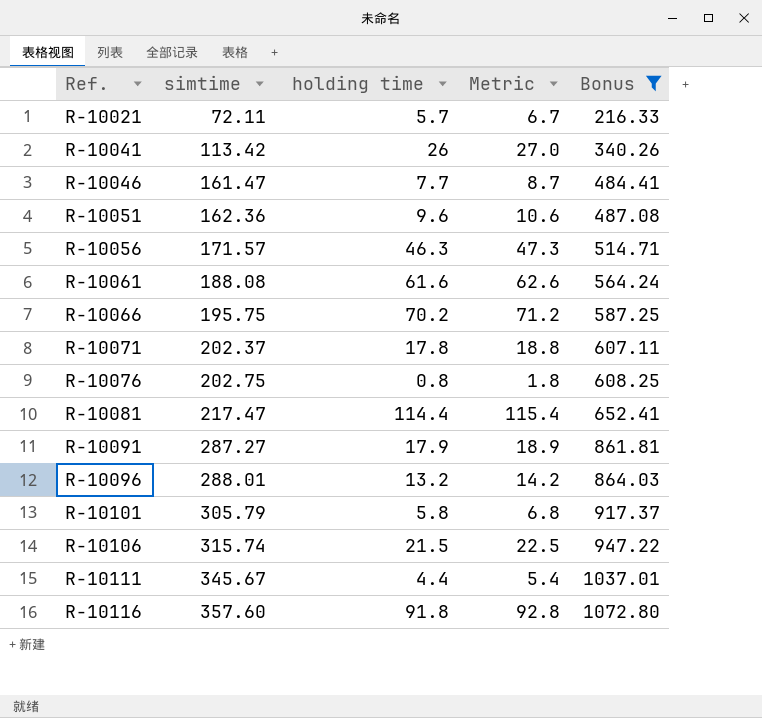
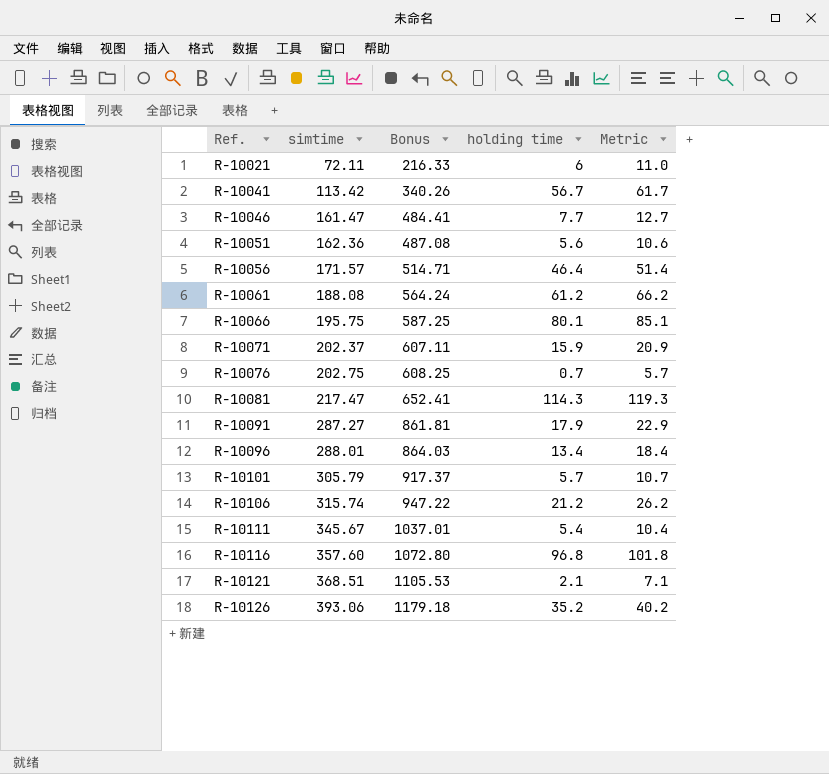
filter: Bonus <= 1072.80 -> none
column Bonus | position: 5 -> 3
column Metric | formula: [holding time] + 1 -> [holding time] + 5
R-10021 | holding time: 5.7 -> 6
R-10041 | holding time: 26 -> 56.7
R-10051 | holding time: 9.6 -> 5.6
R-10056 | holding time: 46.3 -> 46.4
R-10061 | holding time: 61.6 -> 61.2
R-10066 | holding time: 70.2 -> 80.1
R-10071 | holding time: 17.8 -> 15.9
R-10076 | holding time: 0.8 -> 0.7
R-10081 | holding time: 114.4 -> 114.3
R-10096 | holding time: 13.2 -> 13.4
R-10101 | holding time: 5.8 -> 5.7
R-10106 | holding time: 21.5 -> 21.2
R-10111 | holding time: 4.4 -> 5.4
R-10116 | holding time: 91.8 -> 96.8

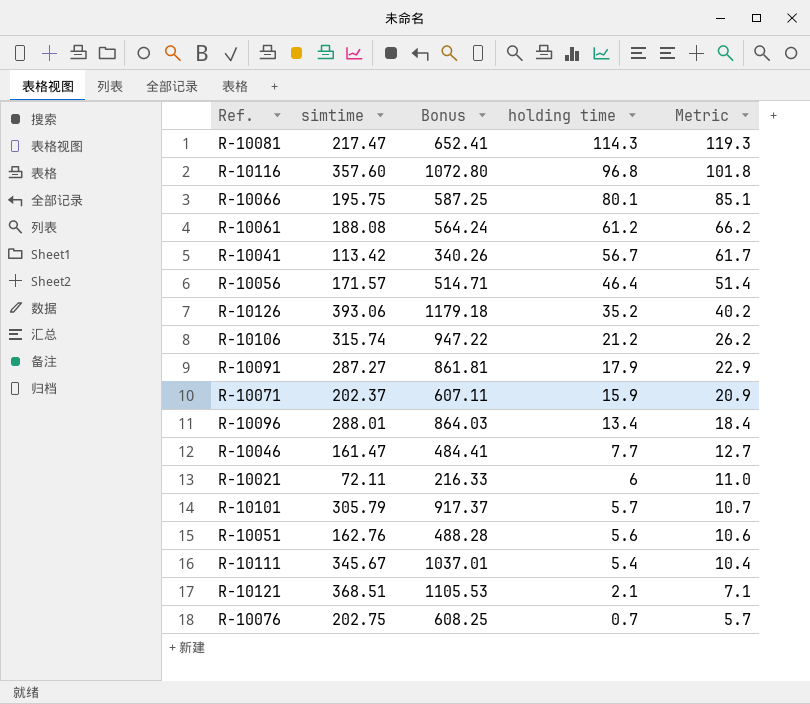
row order: Ref. ascending -> holding time descending
R-10051 | simtime: 162.36 -> 162.76
R-10051 | Bonus: 487.08 -> 488.28

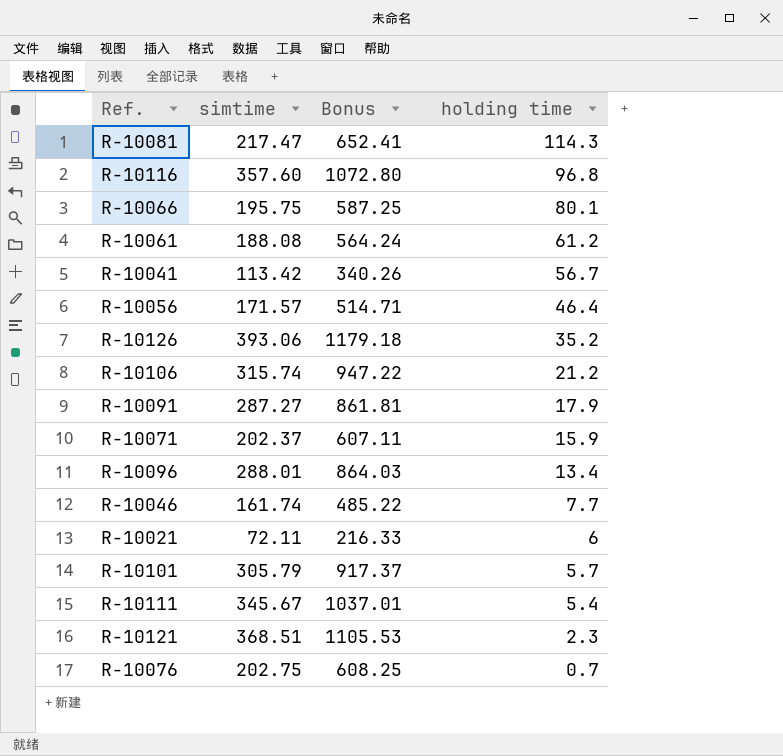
column Metric | formula: [holding time] + 5 -> none
row R-10051: 162.76 | 488.28 | 5.6 | 10.6 -> none
R-10046 | simtime: 161.47 -> 161.74
R-10046 | Bonus: 484.41 -> 485.22
R-10121 | holding time: 2.1 -> 2.3

